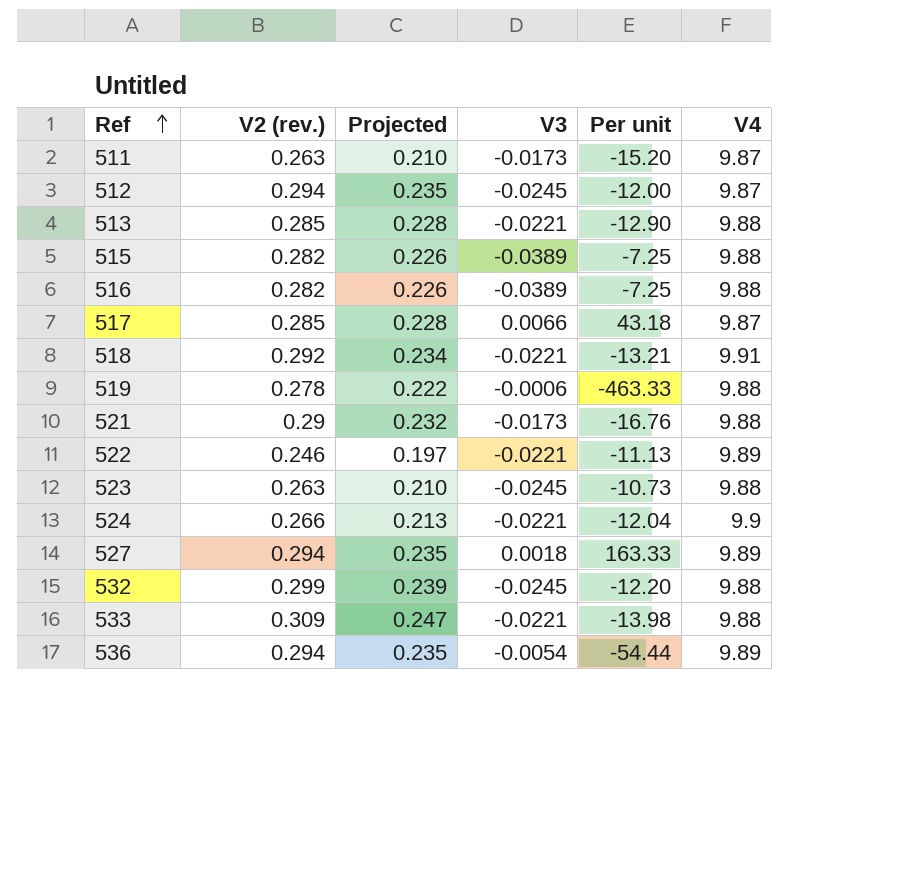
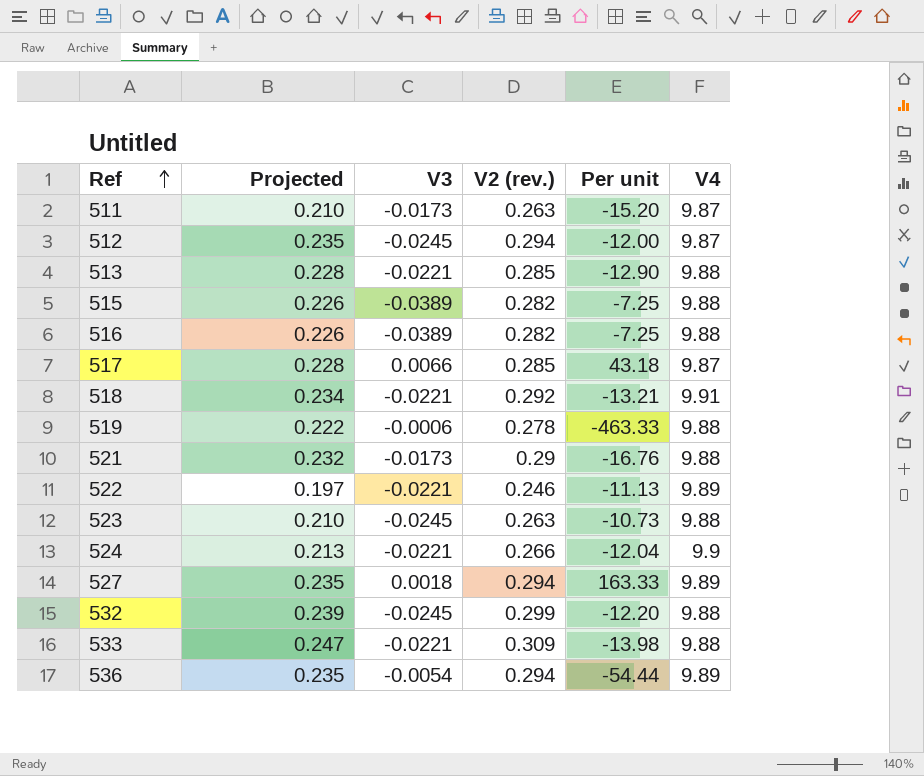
column V2 (rev.) | position: 2 -> 4

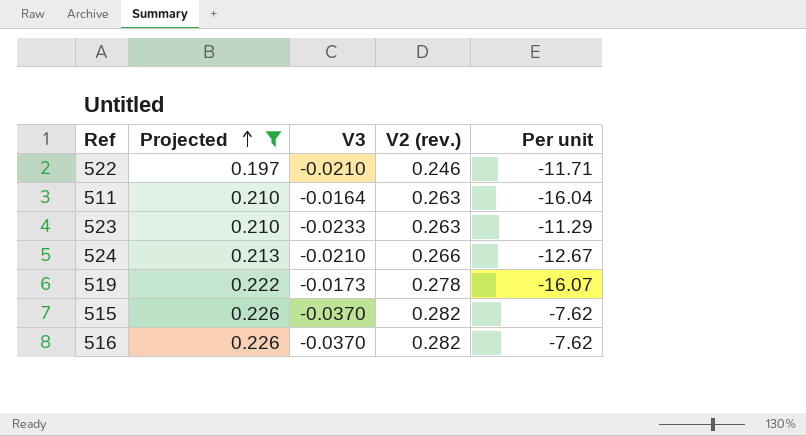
filter: none -> Projected <= 0.226
row order: Ref ascending -> Projected ascending
column V4 | position: 6 -> none
522 | V3: -0.0221 -> -0.0210
522 | Per unit: -11.13 -> -11.71
511 | V3: -0.0173 -> -0.0164
511 | Per unit: -15.20 -> -16.04
523 | V3: -0.0245 -> -0.0233
523 | Per unit: -10.73 -> -11.29
524 | V3: -0.0221 -> -0.0210
524 | Per unit: -12.04 -> -12.67
519 | V3: -0.0006 -> -0.0173
519 | Per unit: -463.33 -> -16.07
515 | V3: -0.0389 -> -0.0370
515 | Per unit: -7.25 -> -7.62
516 | V3: -0.0389 -> -0.0370
516 | Per unit: -7.25 -> -7.62

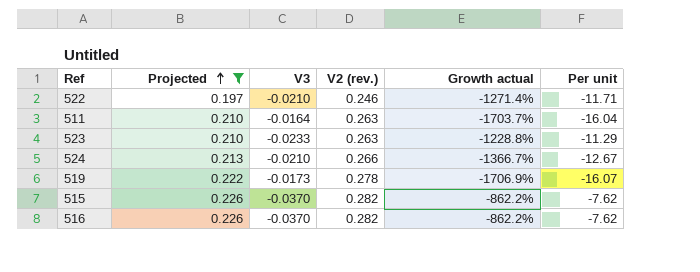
column Growth actual | formula: none -> ([V2 (rev.)] - [V3]) / [V3]

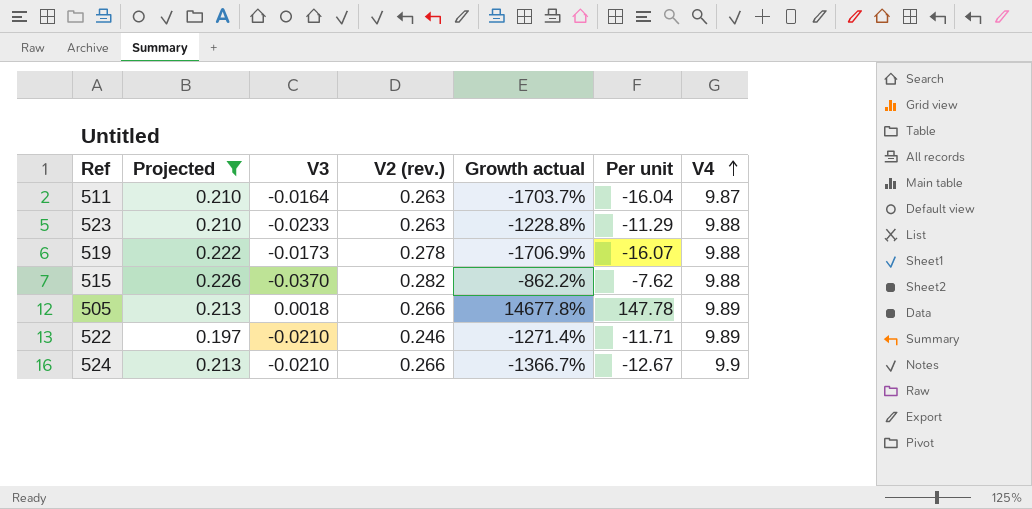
row order: Projected ascending -> V4 ascending
column V4 | position: none -> 7
row 516: 0.226 | -0.0370 | 0.282 | -862.2% | -7.62 -> none
row 505: none -> 0.213 | 0.0018 | 0.266 | 14677.8% | 147.78 | 9.89

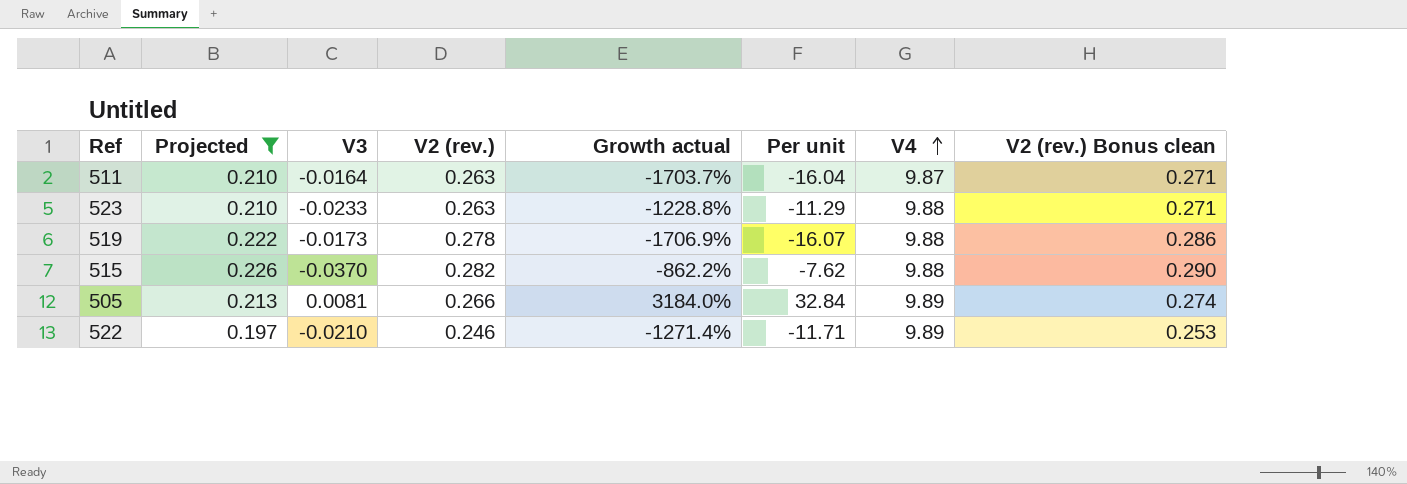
column V2 (rev.) Bonus clean | formula: none -> [V2 (rev.)] * 1.03
row 524: 0.213 | -0.0210 | 0.266 | -1366.7% | -12.67 | 9.9 -> none
505 | V3: 0.0018 -> 0.0081
505 | Growth actual: 14677.8% -> 3184.0%
505 | Per unit: 147.78 -> 32.84

